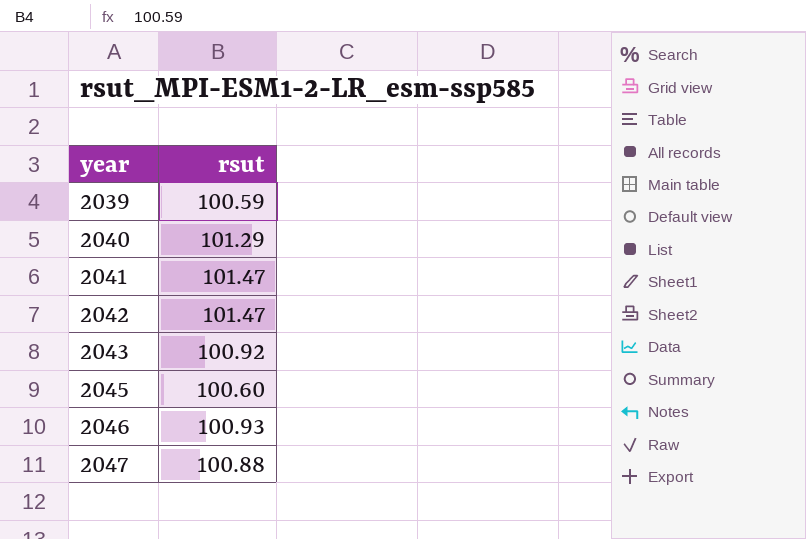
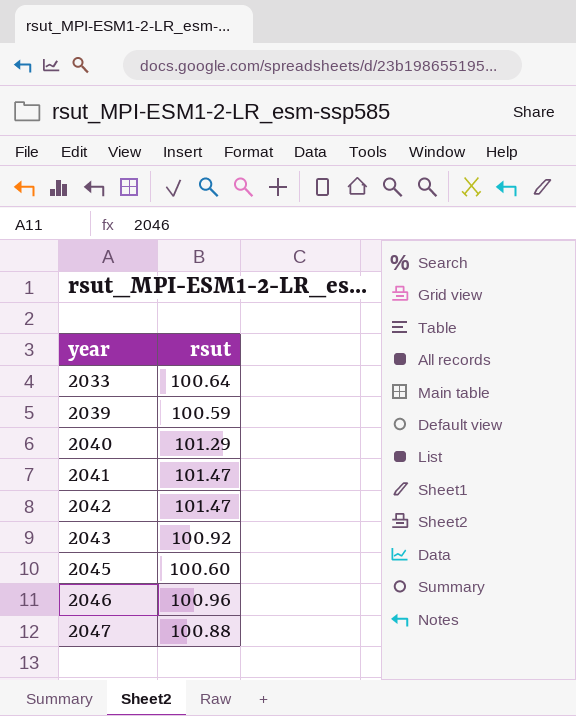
row 2033: none -> 100.64
2046 | rsut: 100.93 -> 100.96

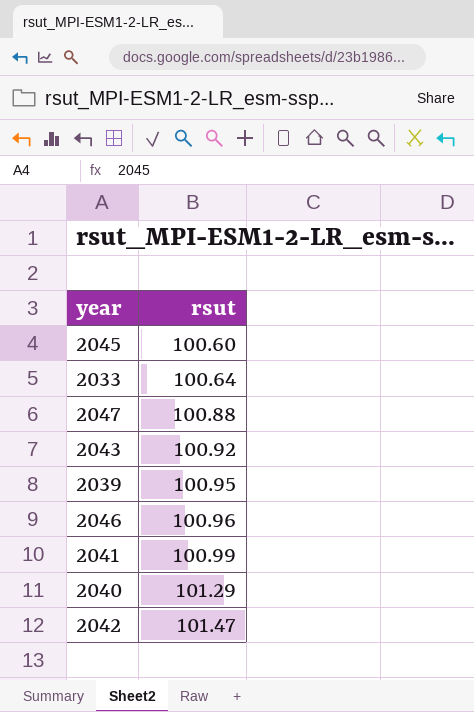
row order: year ascending -> rsut ascending
2039 | rsut: 100.59 -> 100.95
2041 | rsut: 101.47 -> 100.99

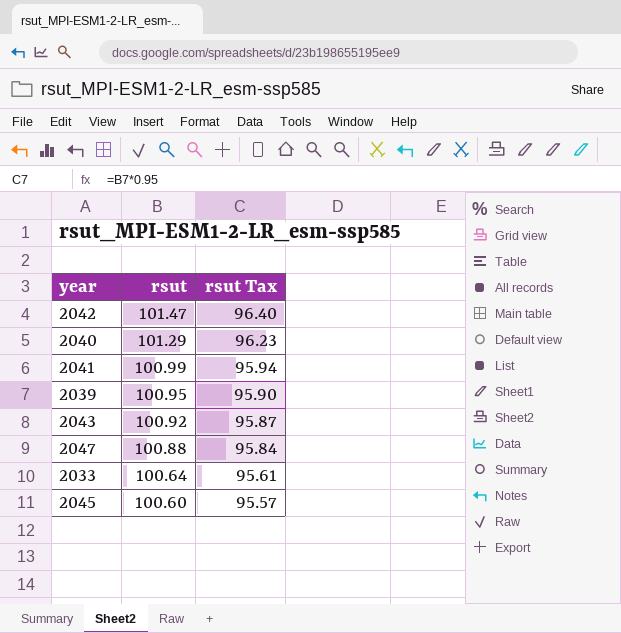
row order: rsut ascending -> rsut descending
column rsut Tax | formula: none -> [rsut] * 0.95
row 2046: 100.96 -> none

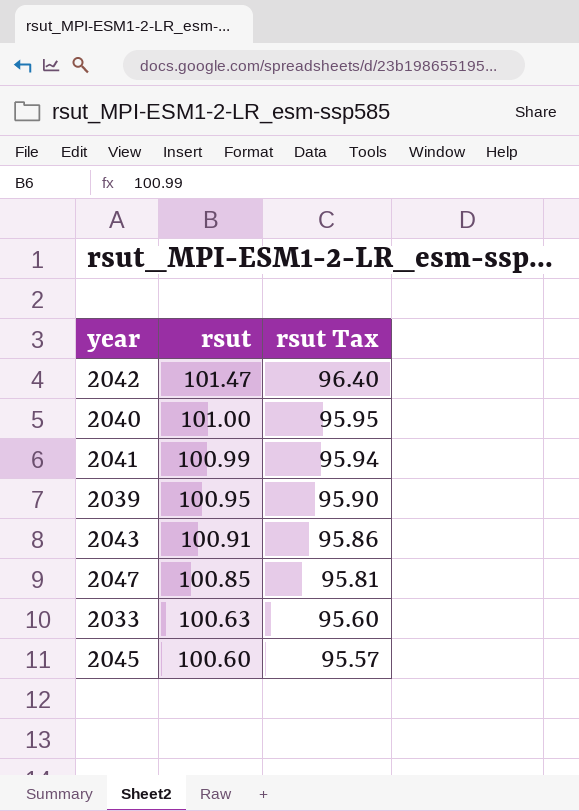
2040 | rsut: 101.29 -> 101.00
2040 | rsut Tax: 96.23 -> 95.95
2043 | rsut: 100.92 -> 100.91
2043 | rsut Tax: 95.87 -> 95.86
2047 | rsut: 100.88 -> 100.85
2047 | rsut Tax: 95.84 -> 95.81
2033 | rsut: 100.64 -> 100.63
2033 | rsut Tax: 95.61 -> 95.60

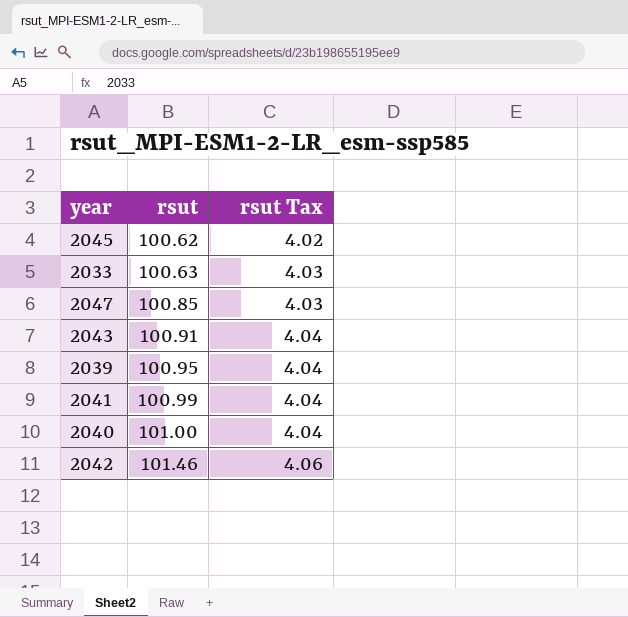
row order: rsut descending -> rsut ascending
column rsut Tax | formula: [rsut] * 0.95 -> [rsut] * 0.04
2045 | rsut: 100.60 -> 100.62
2042 | rsut: 101.47 -> 101.46

